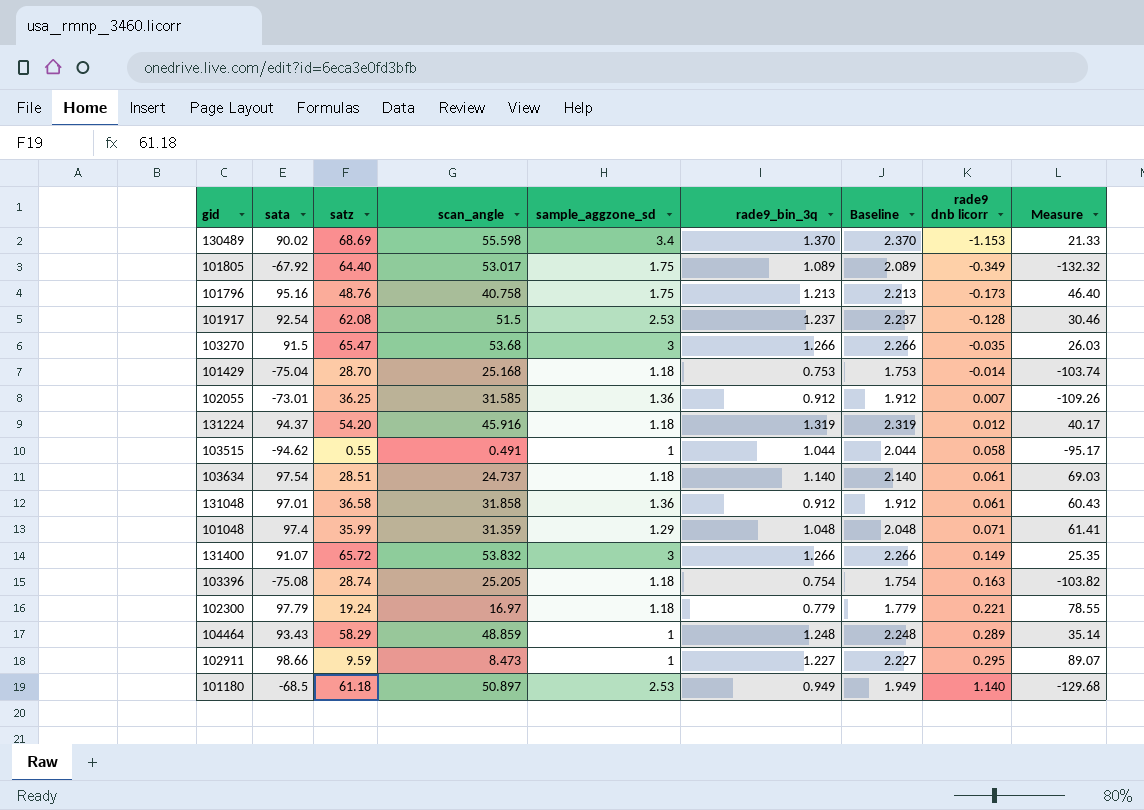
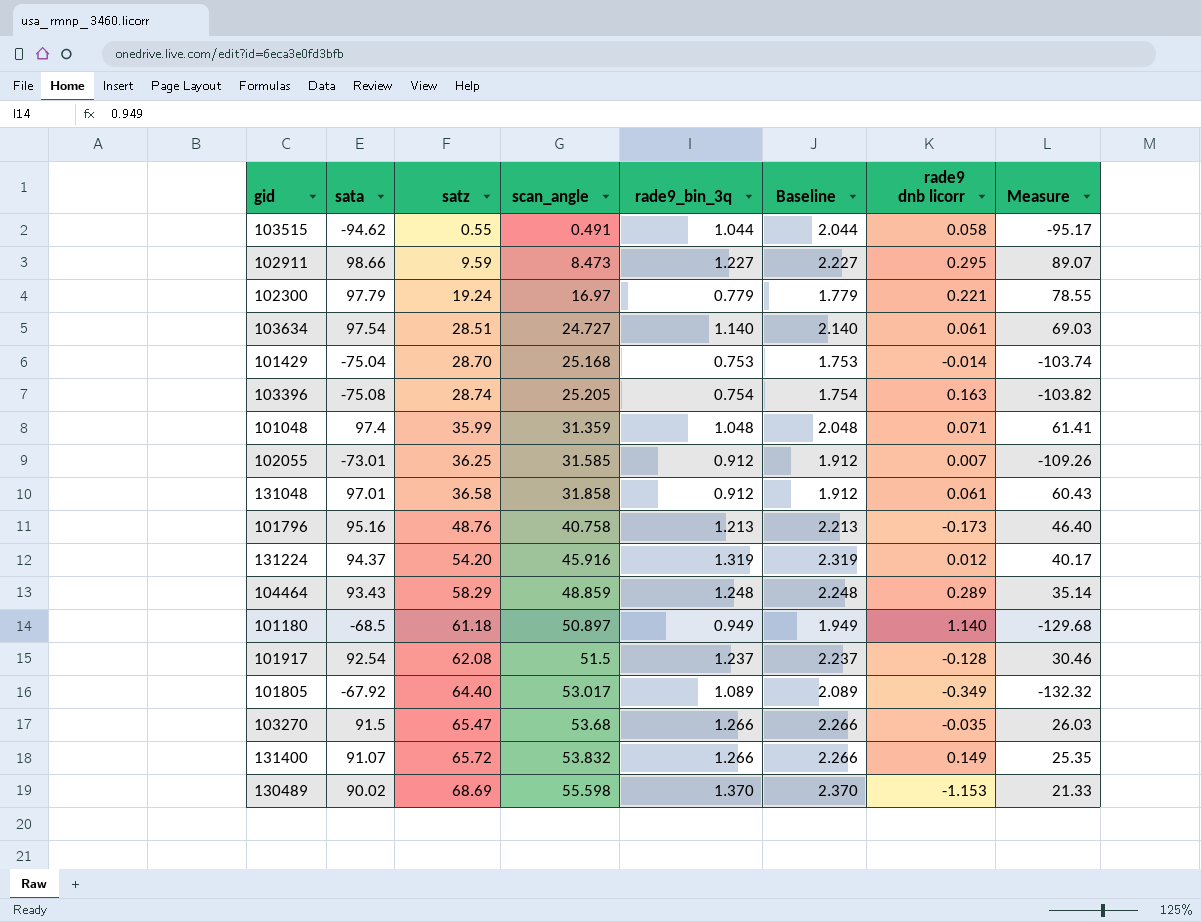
row order: rade9 dnb licorr ascending -> satz ascending
column sample_aggzone_sd | position: 5 -> none
103634 | scan_angle: 24.737 -> 24.727

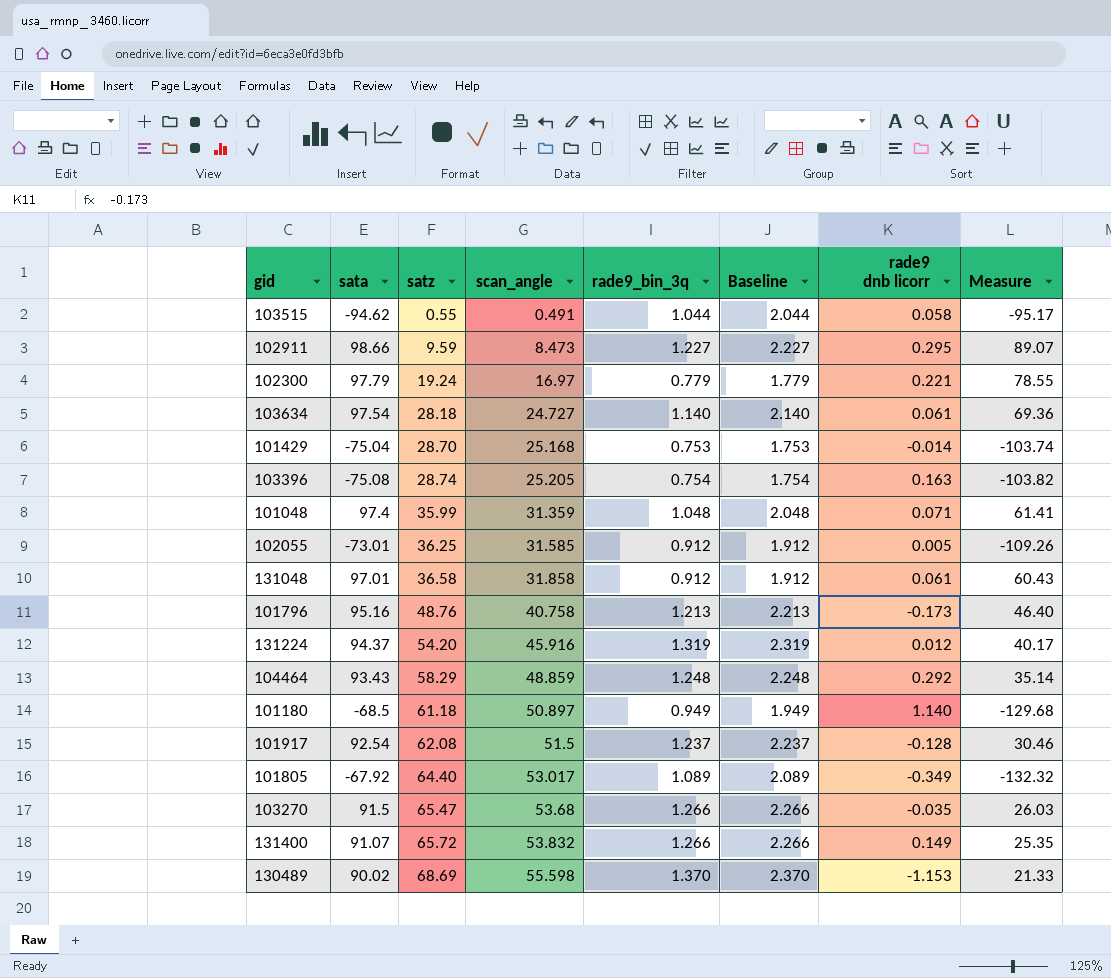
103634 | satz: 28.51 -> 28.18
103634 | Measure: 69.03 -> 69.36
102055 | rade9 dnb licorr: 0.007 -> 0.005
104464 | rade9 dnb licorr: 0.289 -> 0.292

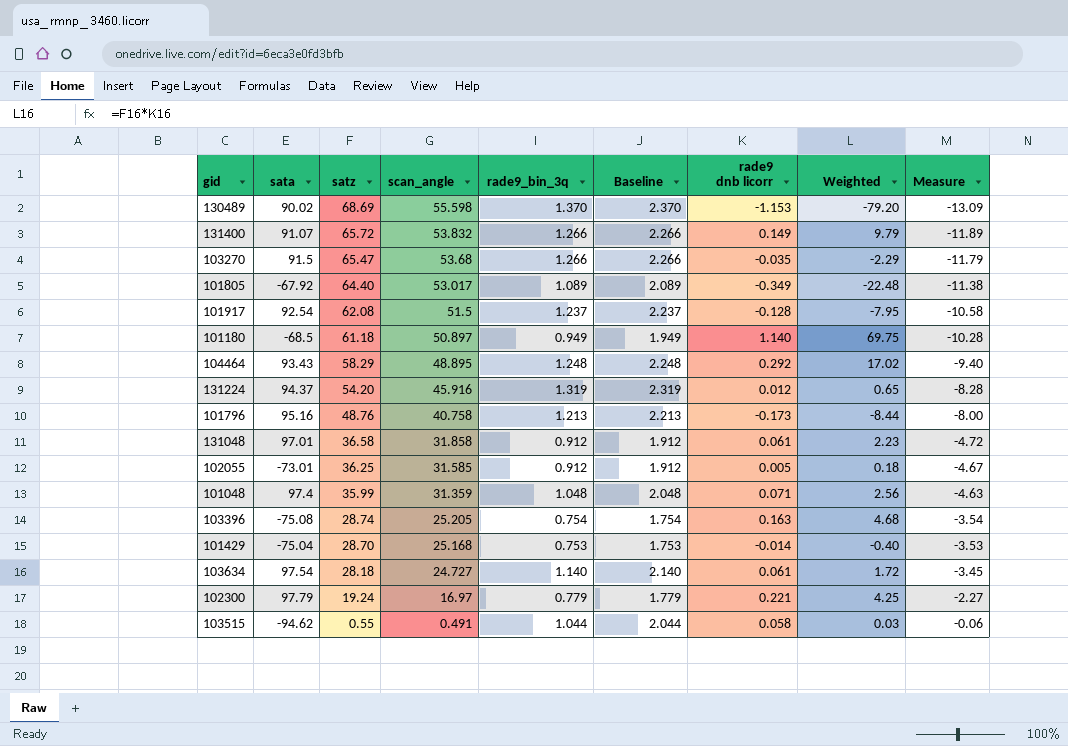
row order: satz ascending -> satz descending
column Weighted | formula: none -> [satz] * [rade9 dnb licorr]
column Measure | formula: [sata] - [satz] -> [scan_angle] - [satz]
row 102911: 98.66 | 9.59 | 8.473 | 1.227 | 2.227 | 0.295 | 89.07 -> none
104464 | scan_angle: 48.859 -> 48.895

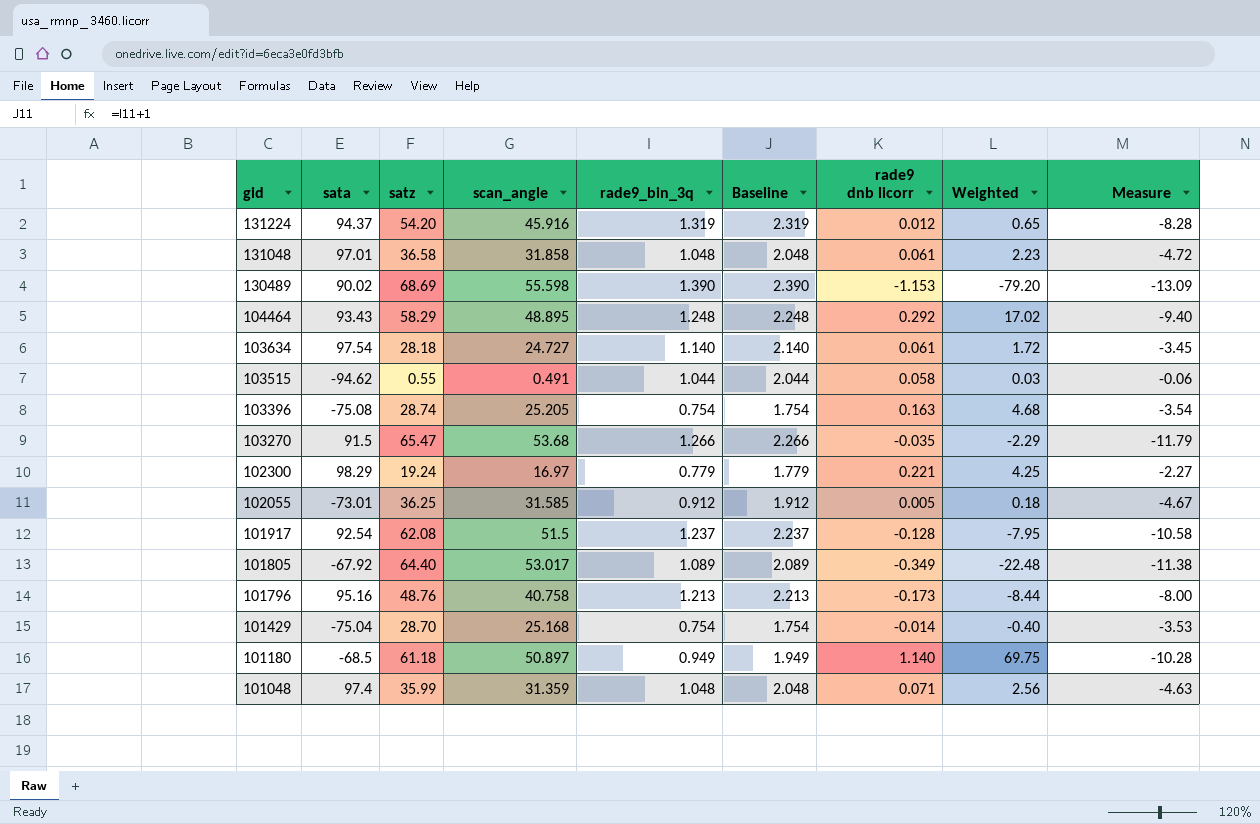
row order: satz descending -> gid descending
row 131400: 91.07 | 65.72 | 53.832 | 1.266 | 2.266 | 0.149 | 9.79 | -11.89 -> none
131048 | rade9_bin_3q: 0.912 -> 1.048
131048 | Baseline: 1.912 -> 2.048
130489 | rade9_bin_3q: 1.370 -> 1.390
130489 | Baseline: 2.370 -> 2.390
102300 | sata: 97.79 -> 98.29
101429 | rade9_bin_3q: 0.753 -> 0.754
101429 | Baseline: 1.753 -> 1.754

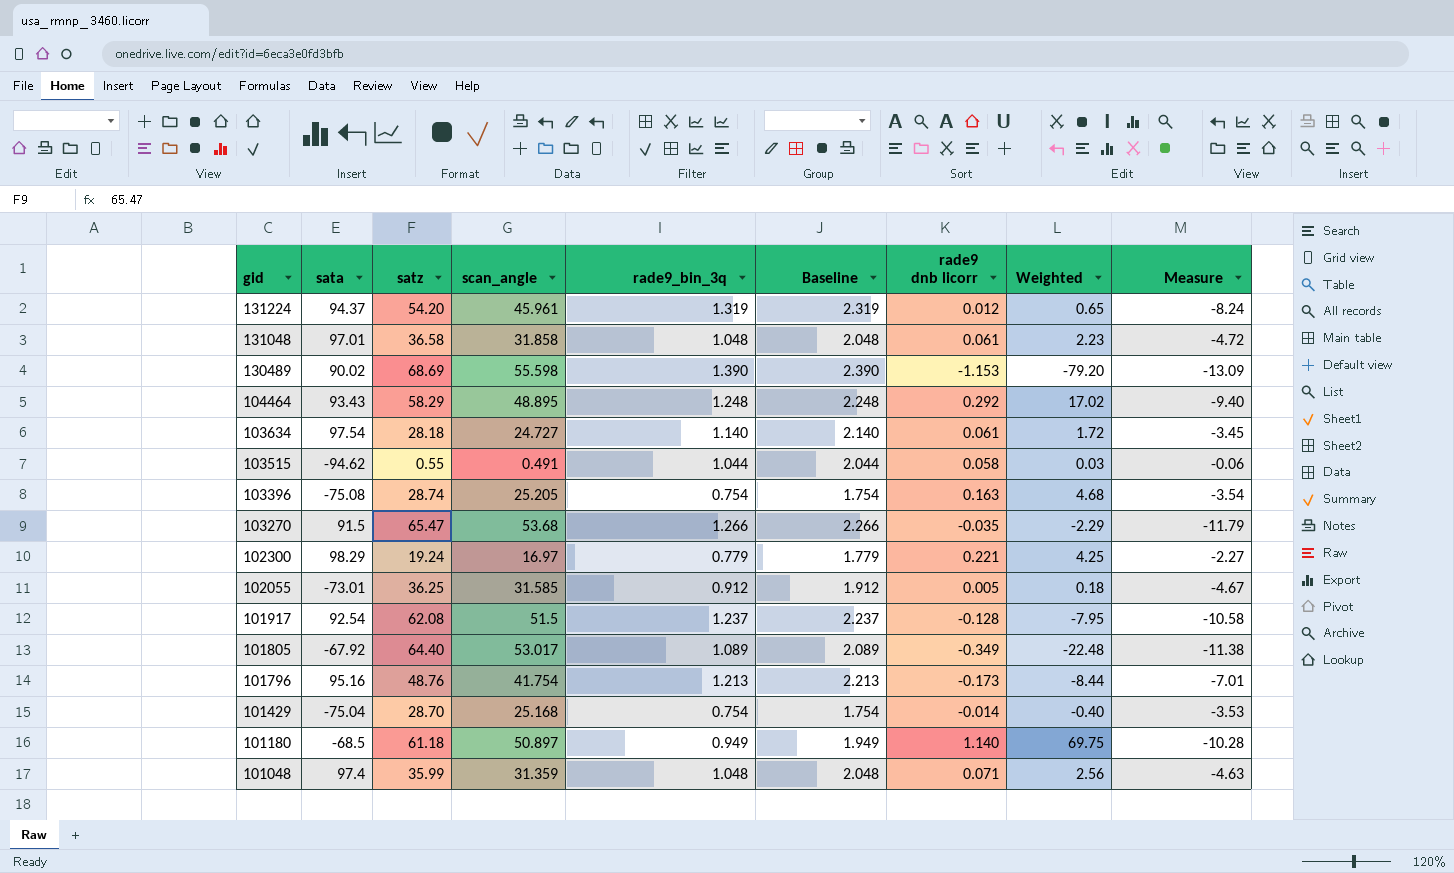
131224 | scan_angle: 45.916 -> 45.961
131224 | Measure: -8.28 -> -8.24
101796 | scan_angle: 40.758 -> 41.754
101796 | Measure: -8.00 -> -7.01

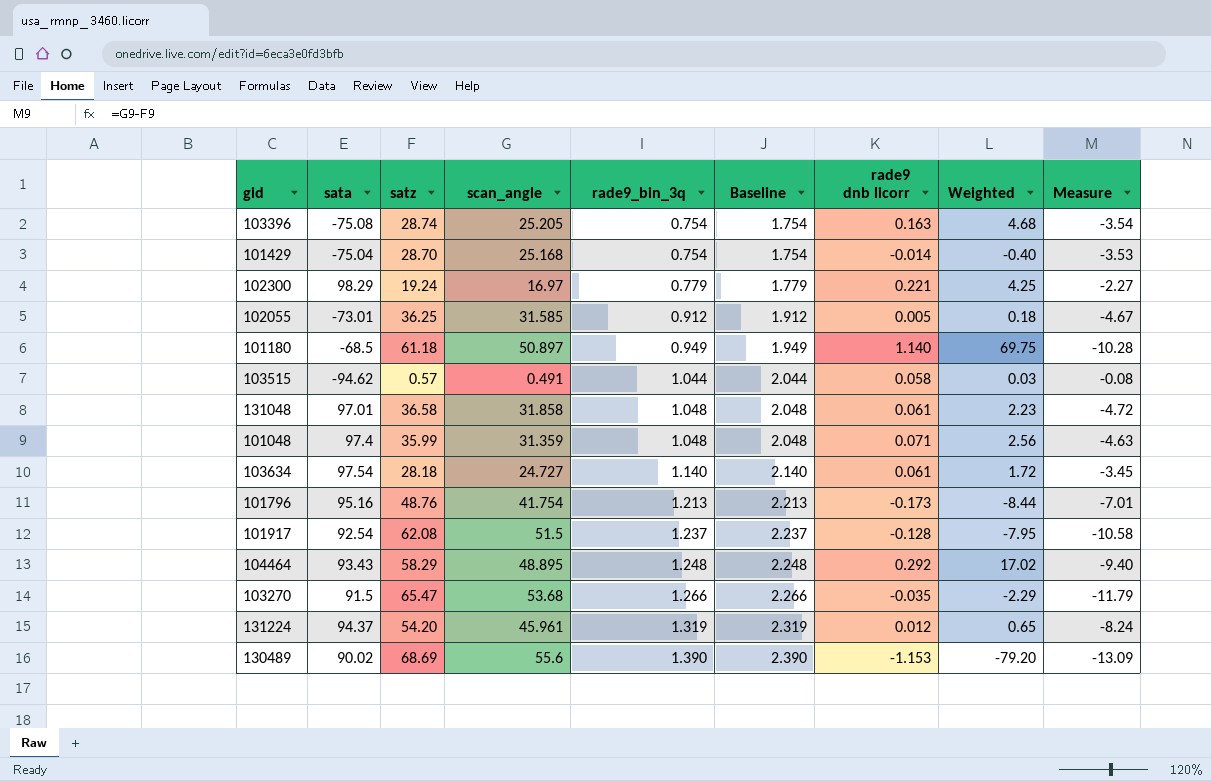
row order: gid descending -> rade9_bin_3q ascending
row 101805: -67.92 | 64.40 | 53.017 | 1.089 | 2.089 | -0.349 | -22.48 | -11.38 -> none
103515 | satz: 0.55 -> 0.57
103515 | Measure: -0.06 -> -0.08
130489 | scan_angle: 55.598 -> 55.6

